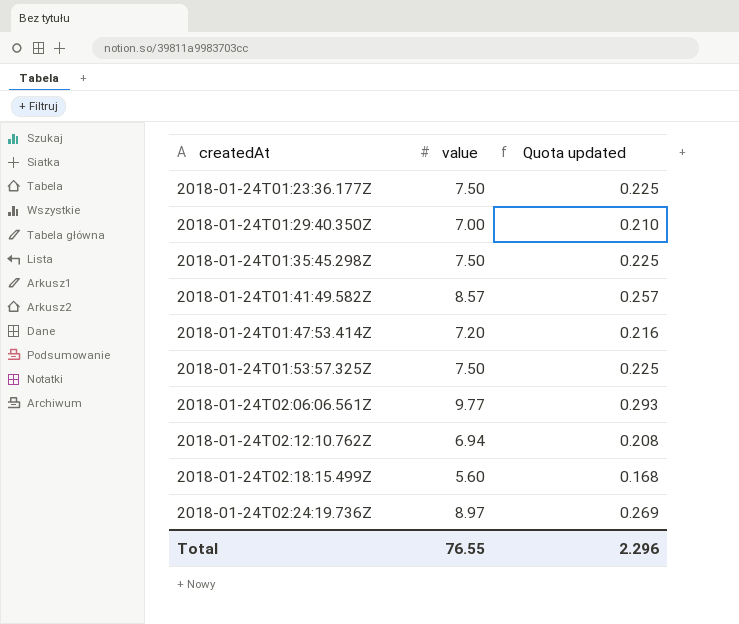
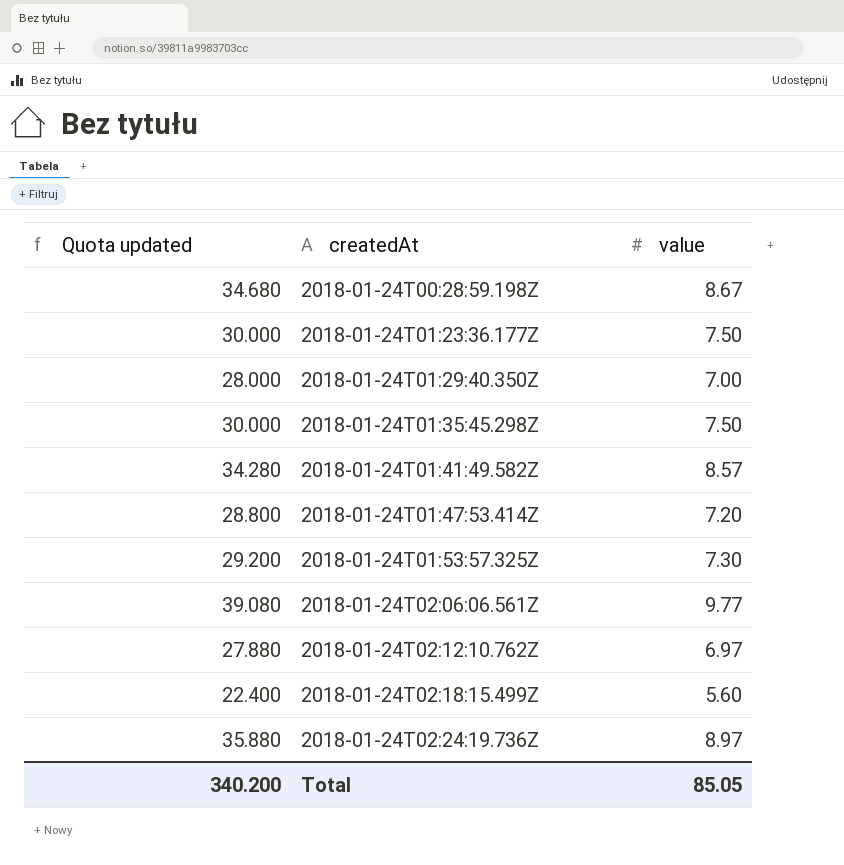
column Quota updated | formula: [value] * 0.03 -> [value] * 4
column Quota updated | position: 3 -> 1
row 2018-01-24T00:28:59.198Z: none -> 34.680 | 8.67
2018-01-24T01:53:57.325Z | value: 7.50 -> 7.30
2018-01-24T02:12:10.762Z | value: 6.94 -> 6.97
Total | Quota updated: 2.296 -> 340.200
Total | value: 76.55 -> 85.05

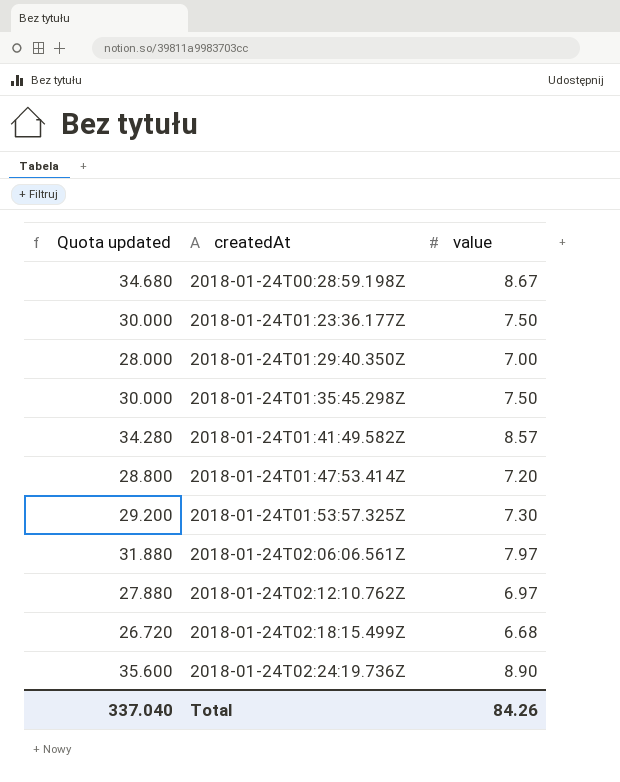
2018-01-24T02:06:06.561Z | Quota updated: 39.080 -> 31.880
2018-01-24T02:06:06.561Z | value: 9.77 -> 7.97
2018-01-24T02:18:15.499Z | Quota updated: 22.400 -> 26.720
2018-01-24T02:18:15.499Z | value: 5.60 -> 6.68
2018-01-24T02:24:19.736Z | Quota updated: 35.880 -> 35.600
2018-01-24T02:24:19.736Z | value: 8.97 -> 8.90
Total | Quota updated: 340.200 -> 337.040
Total | value: 85.05 -> 84.26

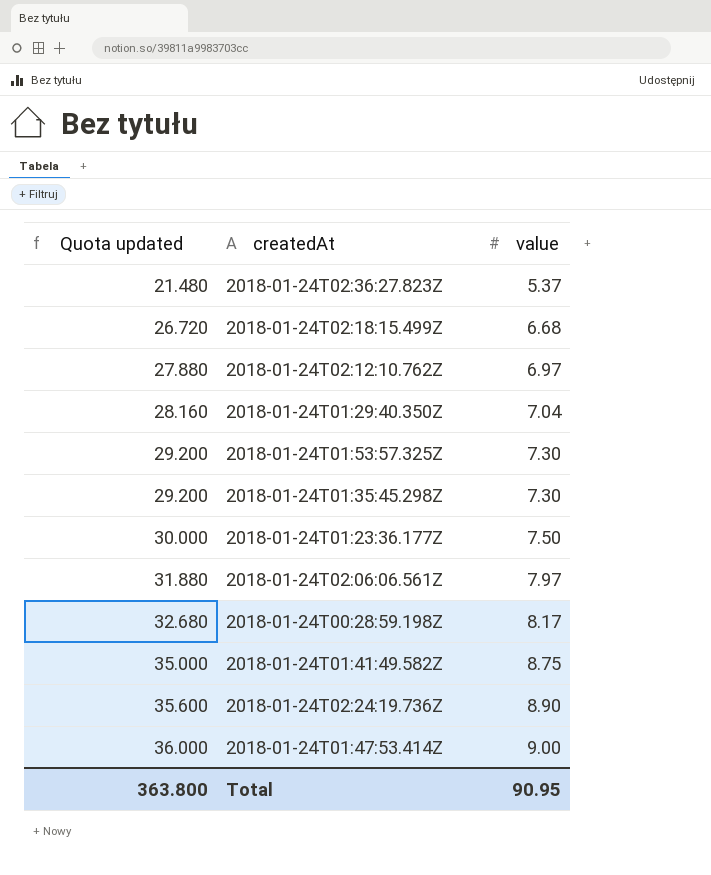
row order: createdAt ascending -> Quota updated ascending
row 2018-01-24T02:36:27.823Z: none -> 21.480 | 5.37
2018-01-24T01:29:40.350Z | Quota updated: 28.000 -> 28.160
2018-01-24T01:29:40.350Z | value: 7.00 -> 7.04
2018-01-24T01:35:45.298Z | Quota updated: 30.000 -> 29.200
2018-01-24T01:35:45.298Z | value: 7.50 -> 7.30
2018-01-24T00:28:59.198Z | Quota updated: 34.680 -> 32.680
2018-01-24T00:28:59.198Z | value: 8.67 -> 8.17
2018-01-24T01:41:49.582Z | Quota updated: 34.280 -> 35.000
2018-01-24T01:41:49.582Z | value: 8.57 -> 8.75
2018-01-24T01:47:53.414Z | Quota updated: 28.800 -> 36.000
2018-01-24T01:47:53.414Z | value: 7.20 -> 9.00
Total | Quota updated: 337.040 -> 363.800
Total | value: 84.26 -> 90.95

